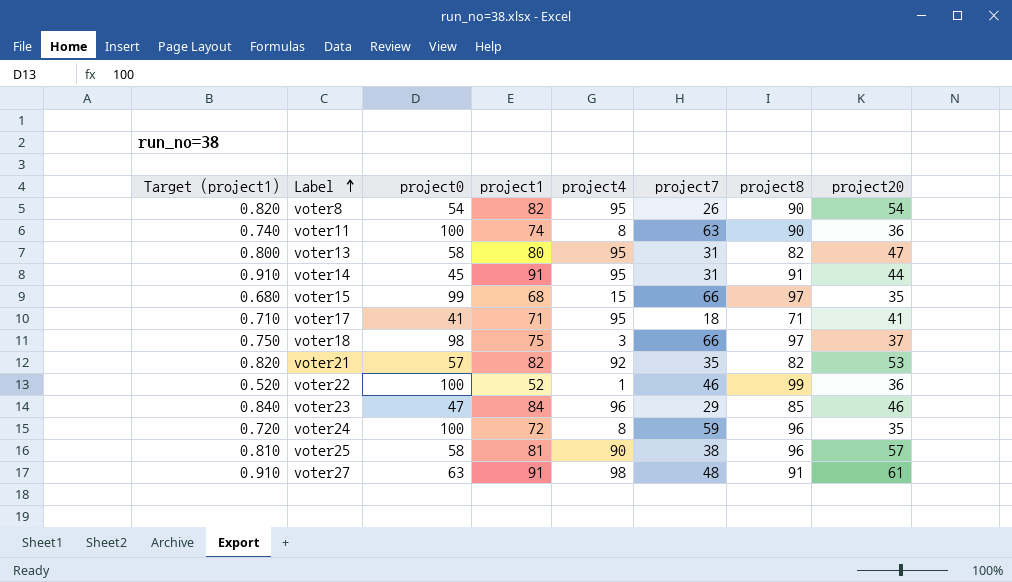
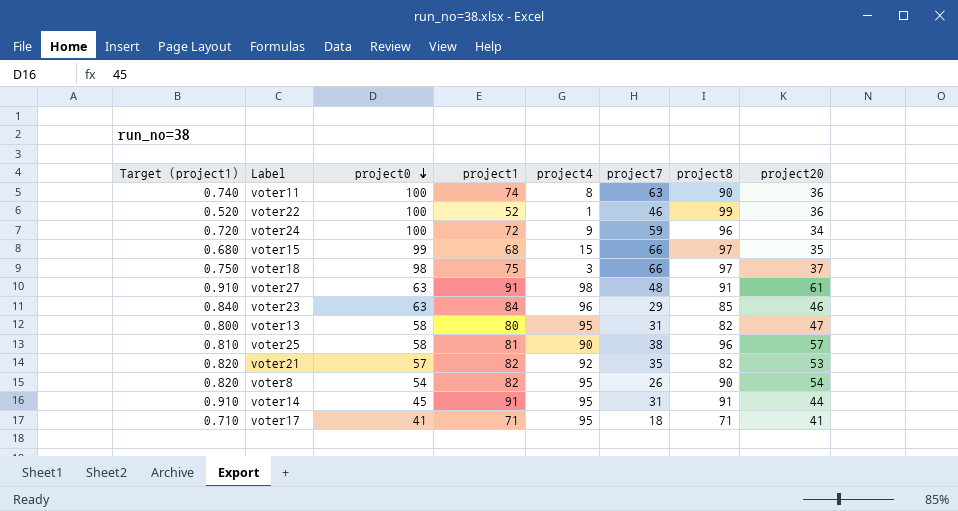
row order: Label ascending -> project0 descending
voter24 | project4: 8 -> 9
voter24 | project20: 35 -> 34
voter23 | project0: 47 -> 63

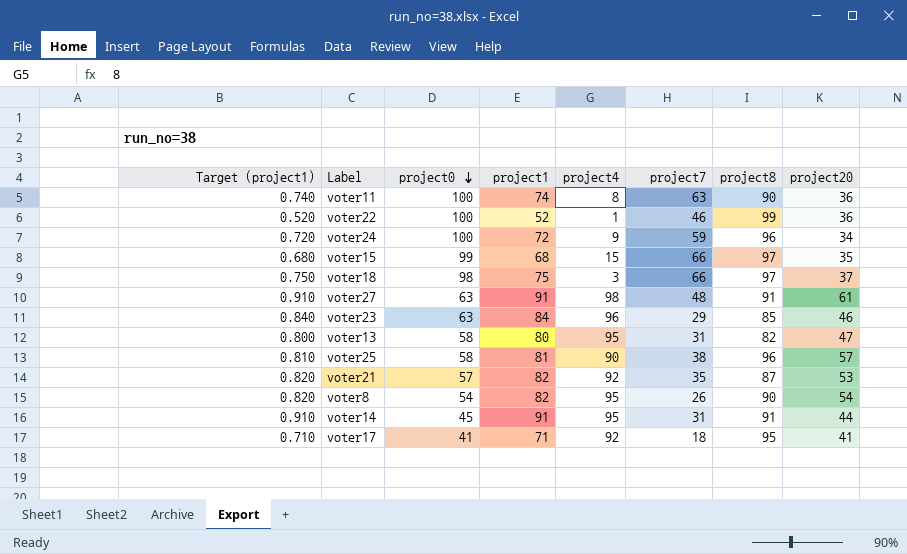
voter21 | project8: 82 -> 87
voter17 | project4: 95 -> 92
voter17 | project8: 71 -> 95

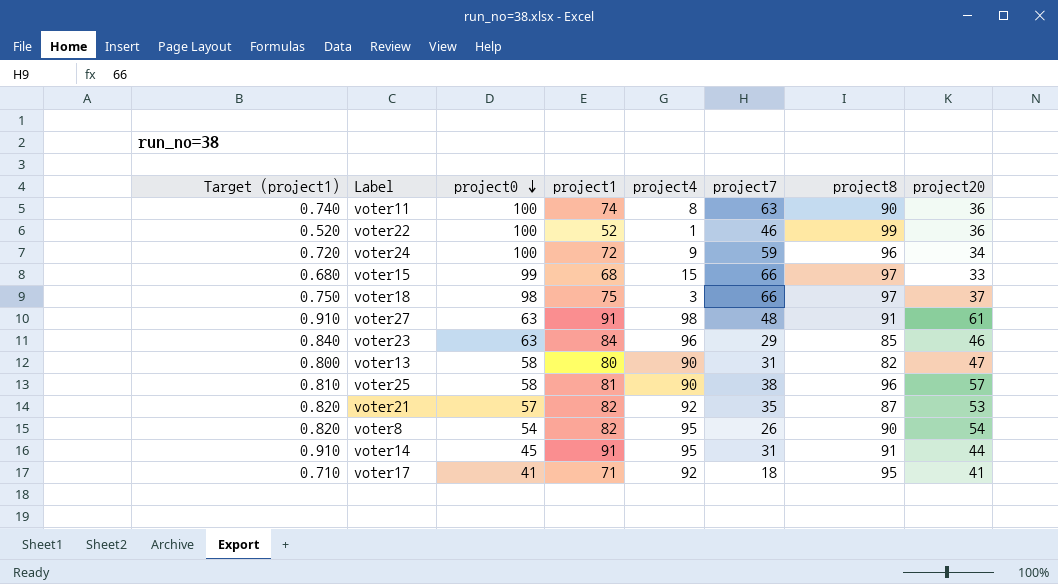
voter15 | project20: 35 -> 33
voter13 | project4: 95 -> 90

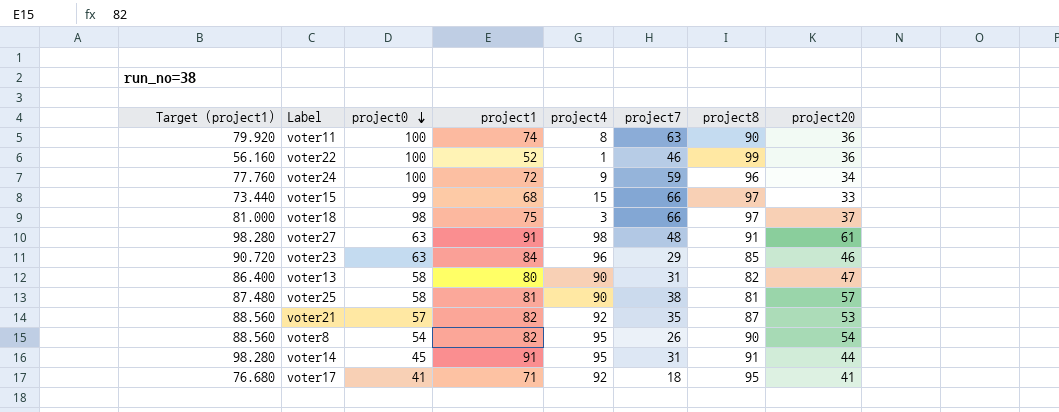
column Target (project1) | formula: [project1] * 0.01 -> [project1] * 1.08
voter25 | project8: 96 -> 81

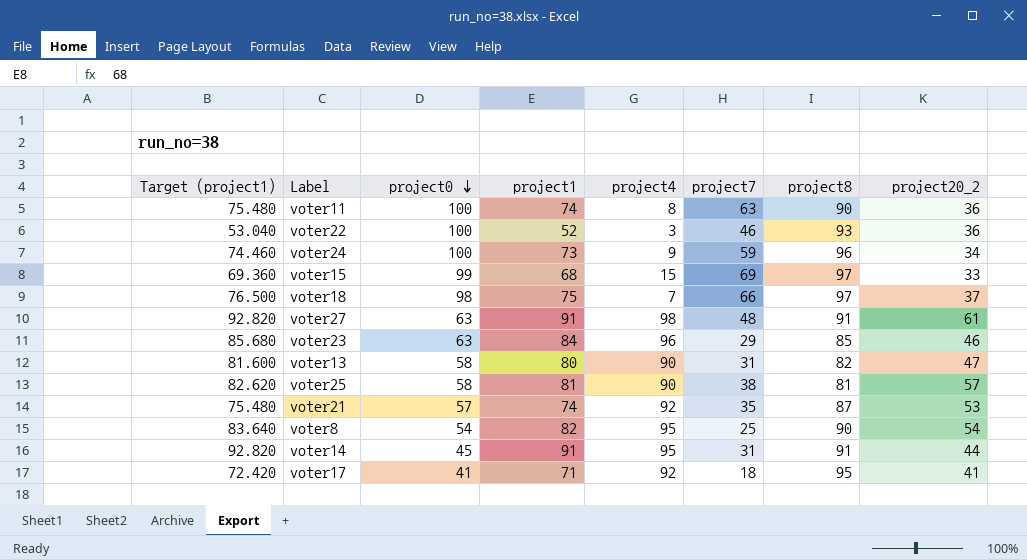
column Target (project1) | formula: [project1] * 1.08 -> [project1] * 1.02
column name: project20 -> project20_2
voter22 | project4: 1 -> 3
voter22 | project8: 99 -> 93
voter24 | project1: 72 -> 73
voter15 | project7: 66 -> 69
voter18 | project4: 3 -> 7
voter21 | project1: 82 -> 74
voter8 | project7: 26 -> 25

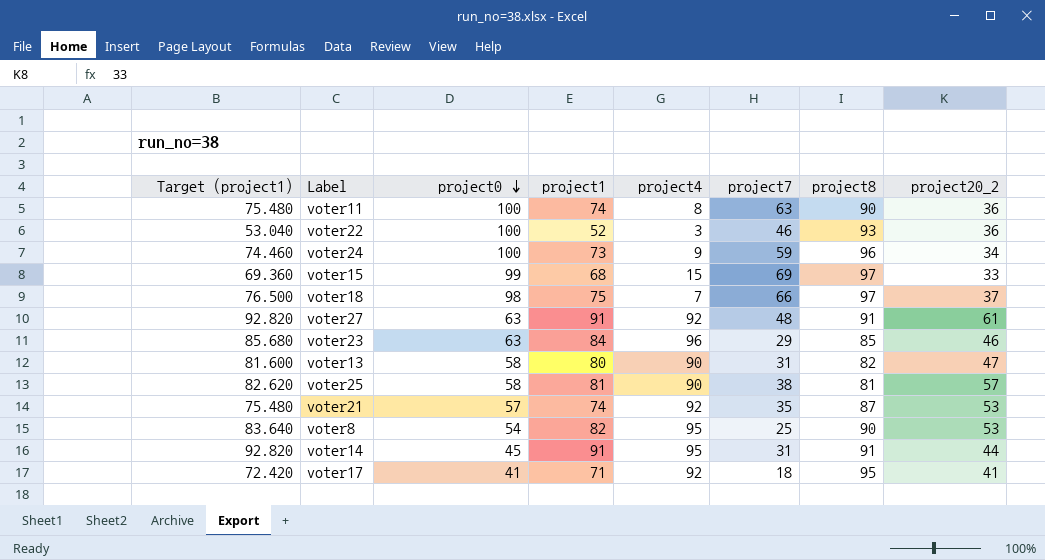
voter27 | project4: 98 -> 92
voter8 | project20_2: 54 -> 53

